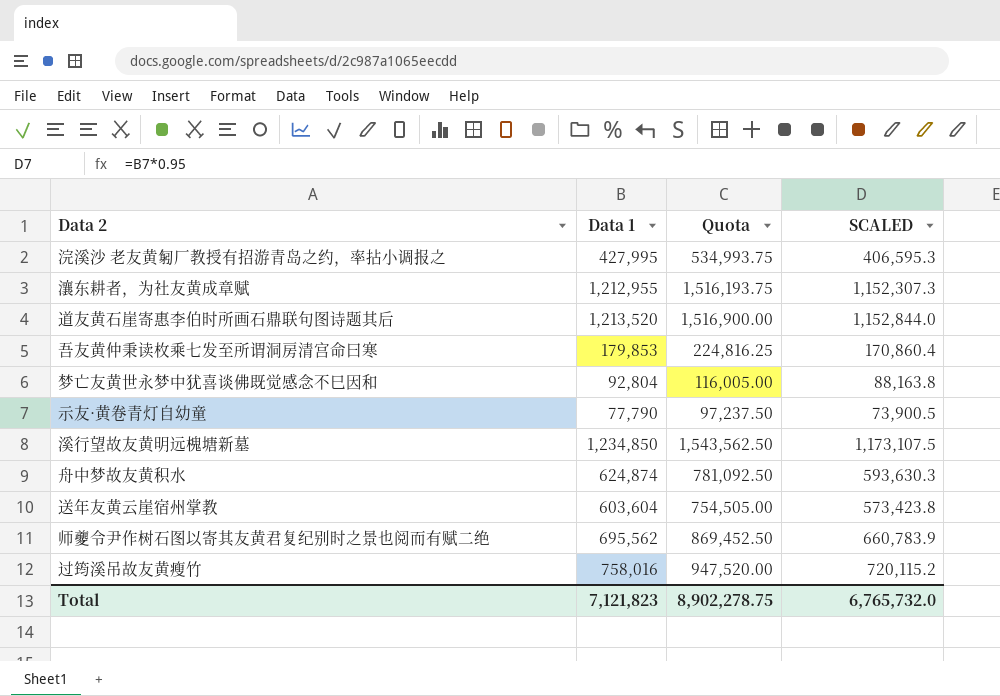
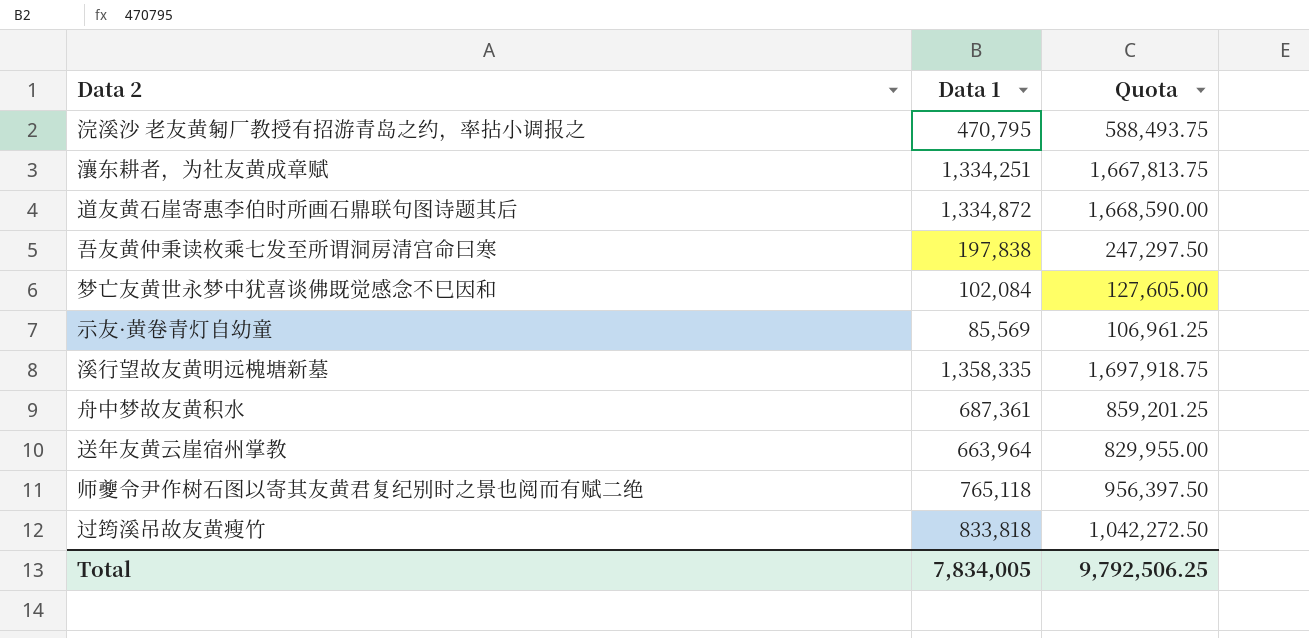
column SCALED | formula: [Data 1] * 0.95 -> none
浣溪沙 老友黄匑厂教授有招游青岛之约，率拈小调报之 | Data 1: 427,995 -> 470,795
浣溪沙 老友黄匑厂教授有招游青岛之约，率拈小调报之 | Quota: 534,993.75 -> 588,493.75
瀼东耕者，为社友黄成章赋 | Data 1: 1,212,955 -> 1,334,251
瀼东耕者，为社友黄成章赋 | Quota: 1,516,193.75 -> 1,667,813.75
道友黄石崖寄惠李伯时所画石鼎联句图诗题其后 | Data 1: 1,213,520 -> 1,334,872
道友黄石崖寄惠李伯时所画石鼎联句图诗题其后 | Quota: 1,516,900.00 -> 1,668,590.00
吾友黄仲秉读枚乘七发至所谓洞房清宫命曰寒 | Data 1: 179,853 -> 197,838
吾友黄仲秉读枚乘七发至所谓洞房清宫命曰寒 | Quota: 224,816.25 -> 247,297.50
梦亡友黄世永梦中犹喜谈佛既觉感念不巳因和 | Data 1: 92,804 -> 102,084
梦亡友黄世永梦中犹喜谈佛既觉感念不巳因和 | Quota: 116,005.00 -> 127,605.00
示友·黄卷青灯自幼童 | Data 1: 77,790 -> 85,569
示友·黄卷青灯自幼童 | Quota: 97,237.50 -> 106,961.25
溪行望故友黄明远槐塘新墓 | Data 1: 1,234,850 -> 1,358,335
溪行望故友黄明远槐塘新墓 | Quota: 1,543,562.50 -> 1,697,918.75
舟中梦故友黄积水 | Data 1: 624,874 -> 687,361
舟中梦故友黄积水 | Quota: 781,092.50 -> 859,201.25
送年友黄云崖宿州掌教 | Data 1: 603,604 -> 663,964
送年友黄云崖宿州掌教 | Quota: 754,505.00 -> 829,955.00
师夔令尹作树石图以寄其友黄君复纪别时之景也阅而有赋二绝 | Data 1: 695,562 -> 765,118
师夔令尹作树石图以寄其友黄君复纪别时之景也阅而有赋二绝 | Quota: 869,452.50 -> 956,397.50
过筠溪吊故友黄瘦竹 | Data 1: 758,016 -> 833,818
过筠溪吊故友黄瘦竹 | Quota: 947,520.00 -> 1,042,272.50
Total | Data 1: 7,121,823 -> 7,834,005
Total | Quota: 8,902,278.75 -> 9,792,506.25

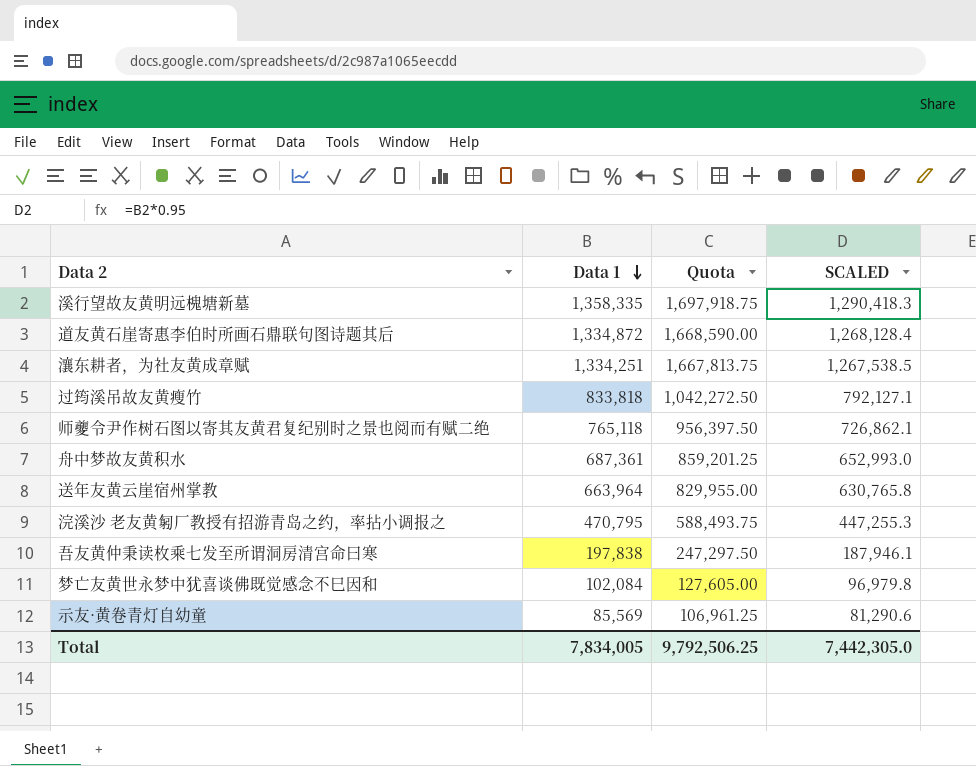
row order: none -> Data 1 descending
column SCALED | formula: none -> [Data 1] * 0.95

